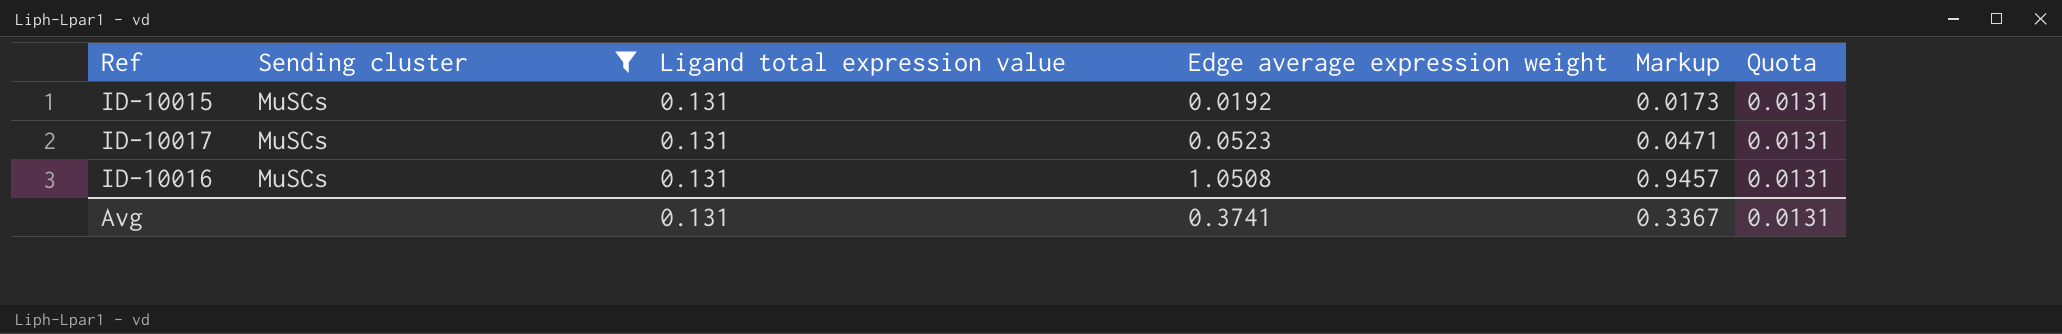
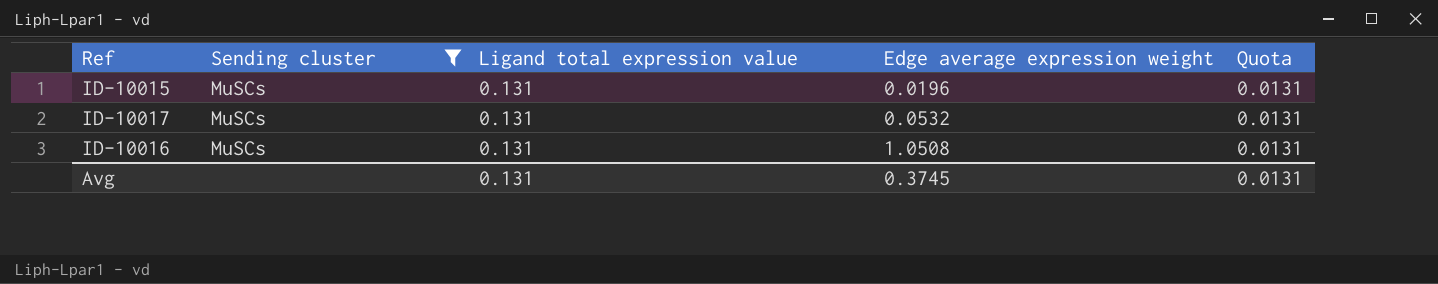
column Markup | formula: [Edge average expression weight] * 0.9 -> none
ID-10015 | Edge average expression weight: 0.0192 -> 0.0196
ID-10017 | Edge average expression weight: 0.0523 -> 0.0532
Avg | Edge average expression weight: 0.3741 -> 0.3745

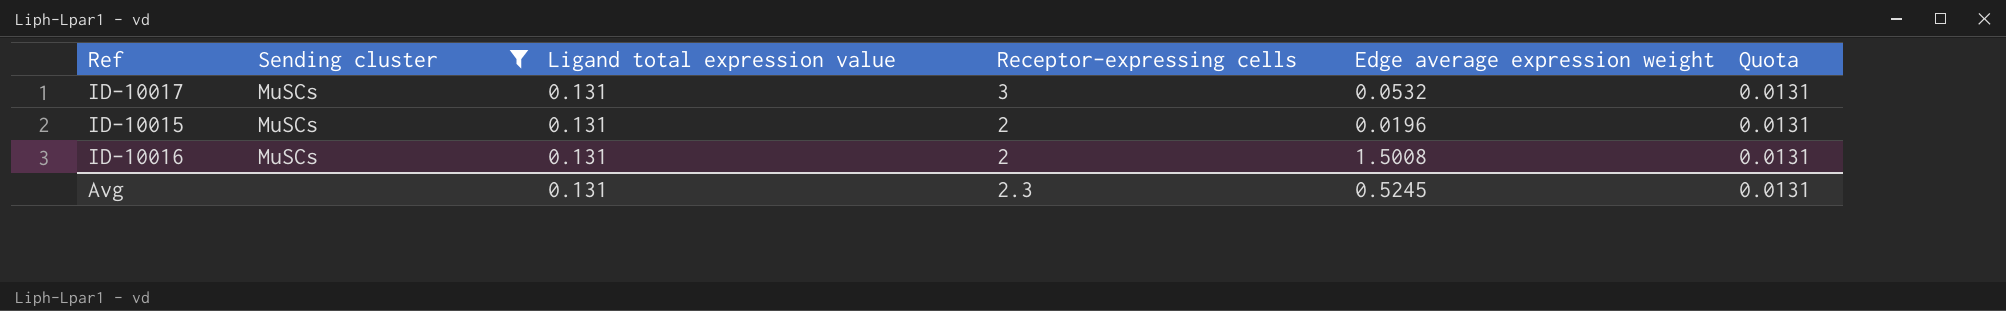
row order: Edge average expression weight ascending -> Receptor-expressing cells descending
column Receptor-expressing cells | position: none -> 4
ID-10016 | Edge average expression weight: 1.0508 -> 1.5008
Avg | Edge average expression weight: 0.3745 -> 0.5245

